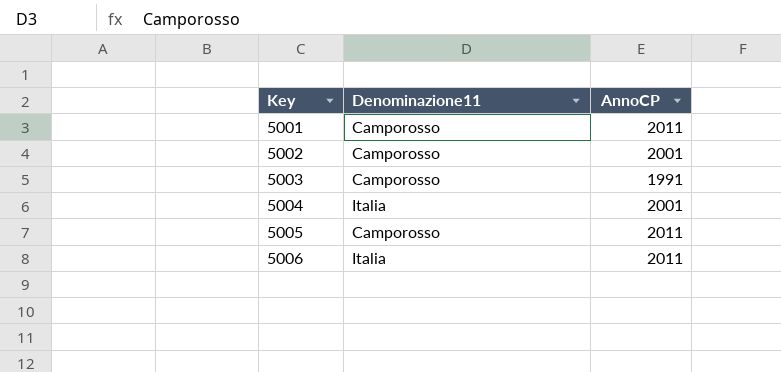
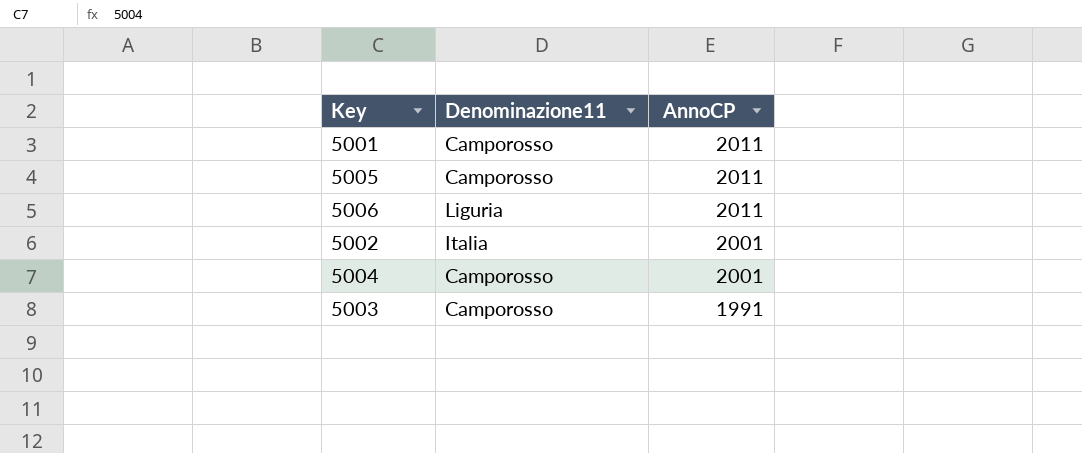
row order: Key ascending -> AnnoCP descending
5006 | Denominazione11: Italia -> Liguria
5002 | Denominazione11: Camporosso -> Italia
5004 | Denominazione11: Italia -> Camporosso

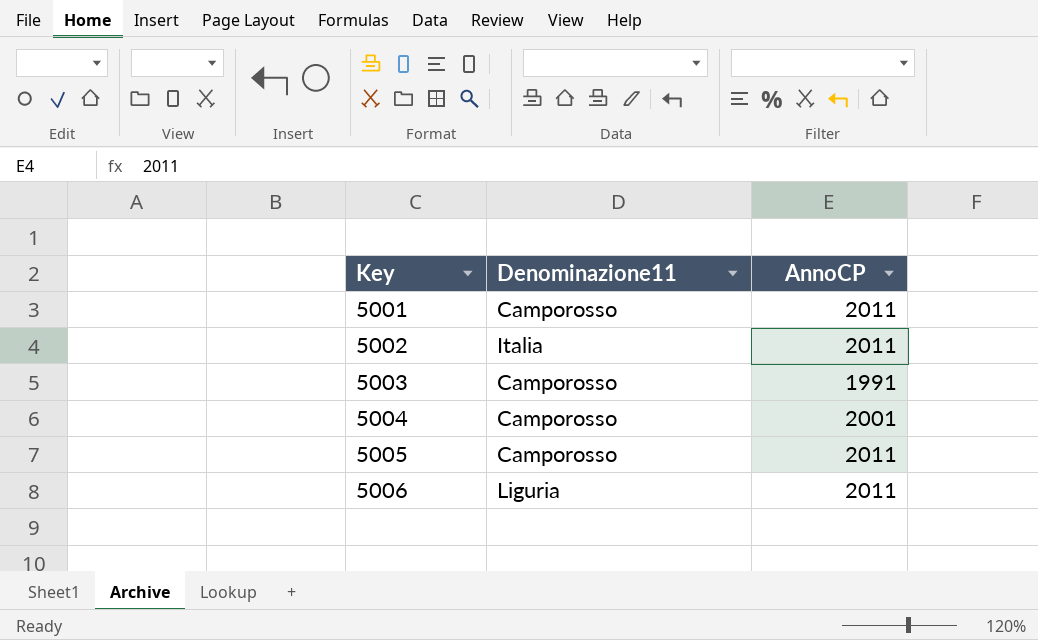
row order: AnnoCP descending -> Key ascending
5002 | AnnoCP: 2001 -> 2011

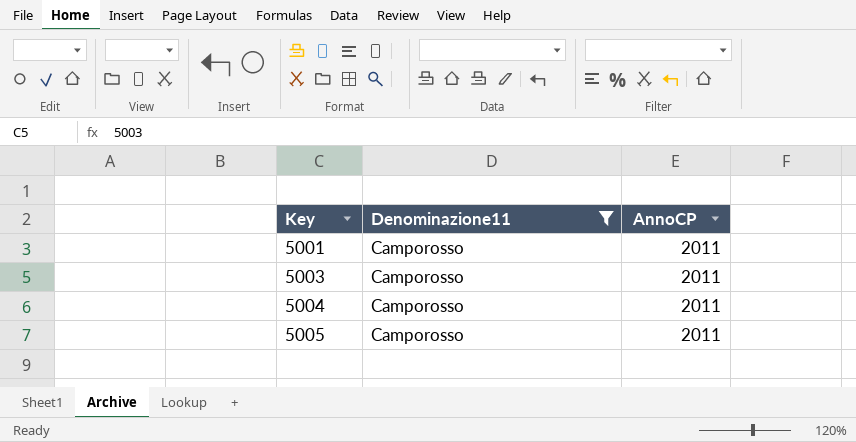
filter: none -> Denominazione11 = Camporosso
5003 | AnnoCP: 1991 -> 2011
5004 | AnnoCP: 2001 -> 2011

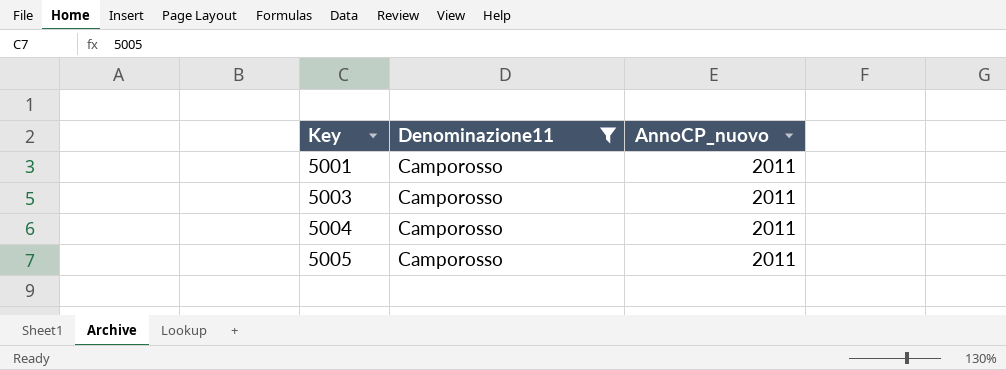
column name: AnnoCP -> AnnoCP_nuovo

